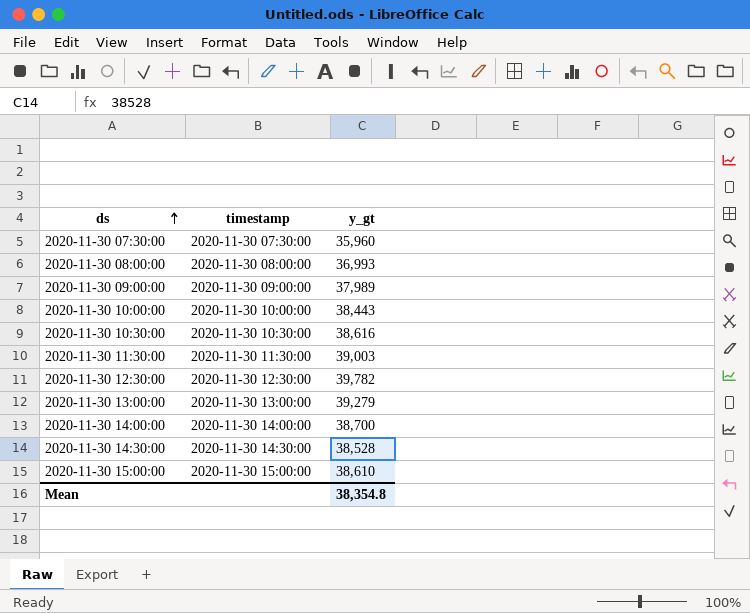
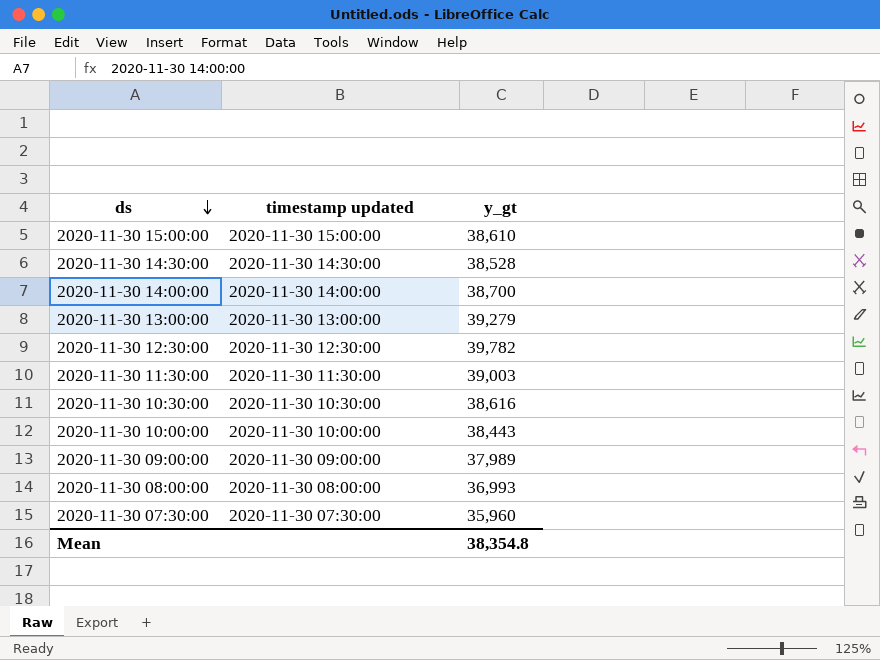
row order: ds ascending -> ds descending
column name: timestamp -> timestamp updated

